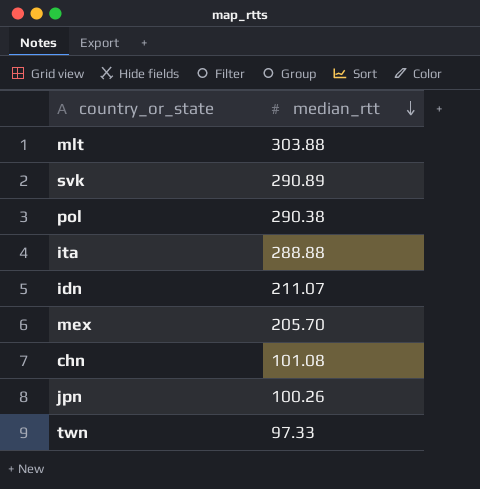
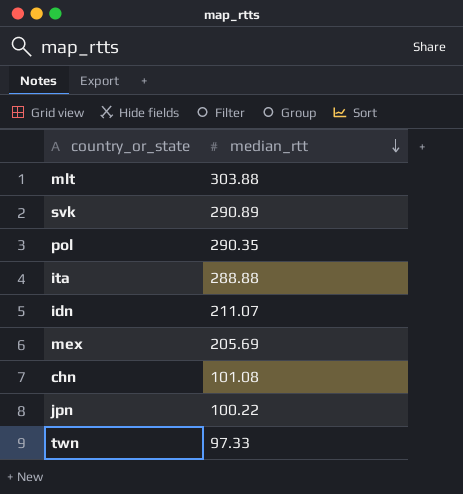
pol | median_rtt: 290.38 -> 290.35
mex | median_rtt: 205.70 -> 205.69
jpn | median_rtt: 100.26 -> 100.22

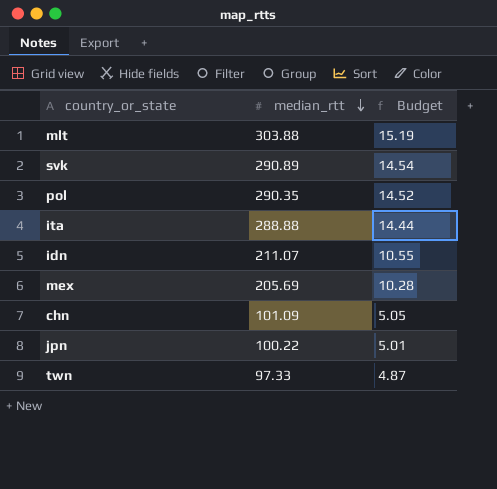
column Budget | formula: none -> [median_rtt] * 0.05
chn | median_rtt: 101.08 -> 101.09

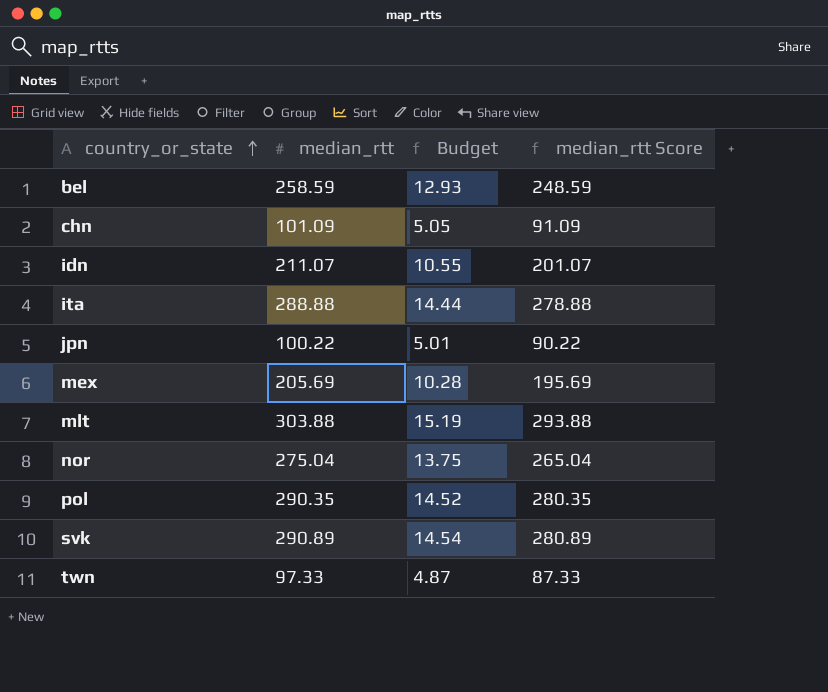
row order: median_rtt descending -> country_or_state ascending
column median_rtt Score | formula: none -> [median_rtt] - 10
row bel: none -> 258.59 | 12.93 | 248.59
row nor: none -> 275.04 | 13.75 | 265.04

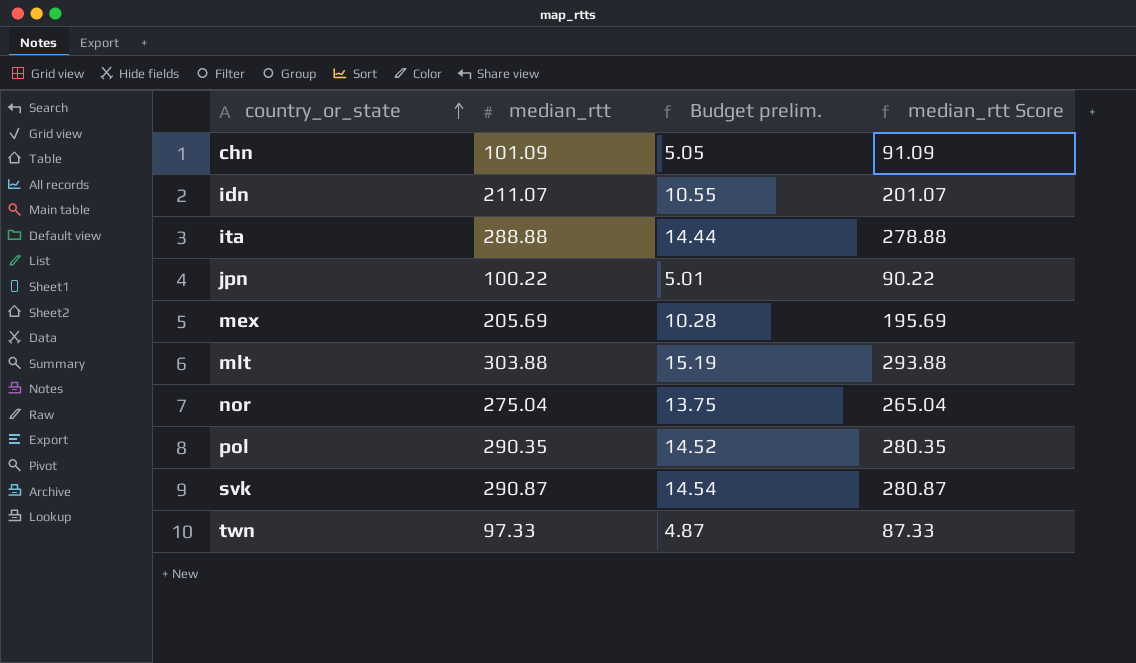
column name: Budget -> Budget prelim.
row bel: 258.59 | 12.93 | 248.59 -> none
svk | median_rtt: 290.89 -> 290.87
svk | median_rtt Score: 280.89 -> 280.87

